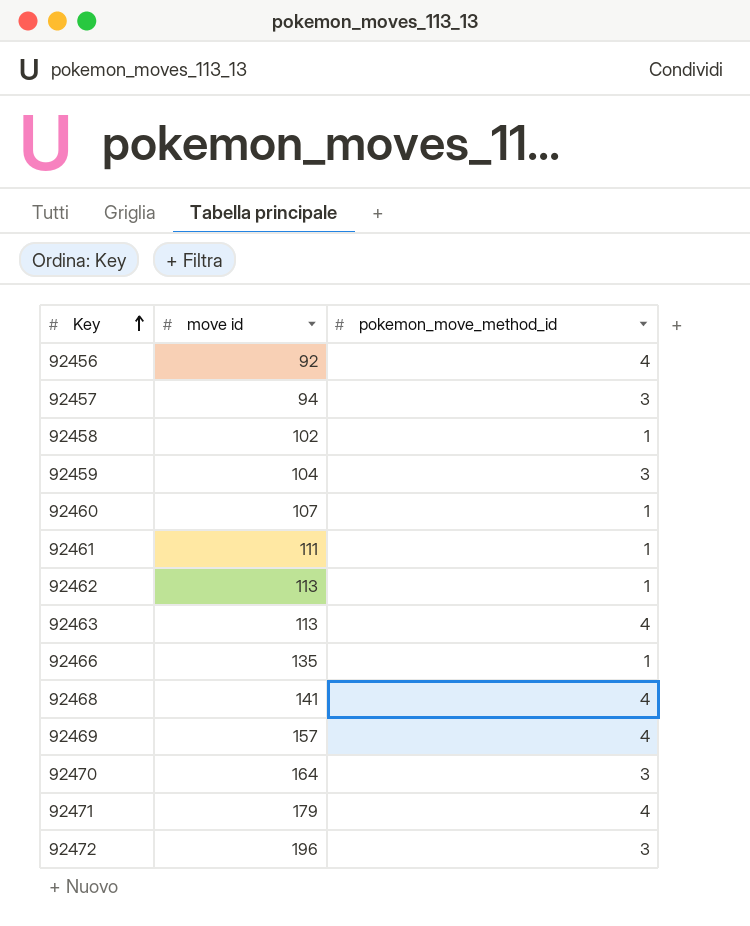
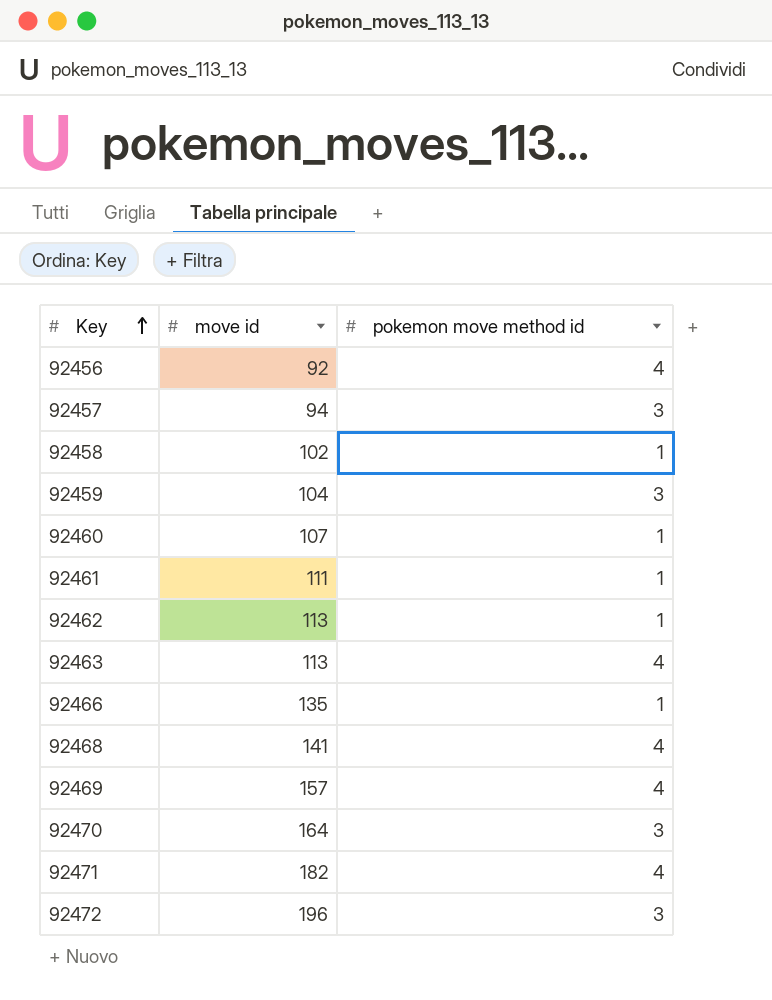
column name: pokemon_move_method_id -> pokemon move method id
92471 | move id: 179 -> 182

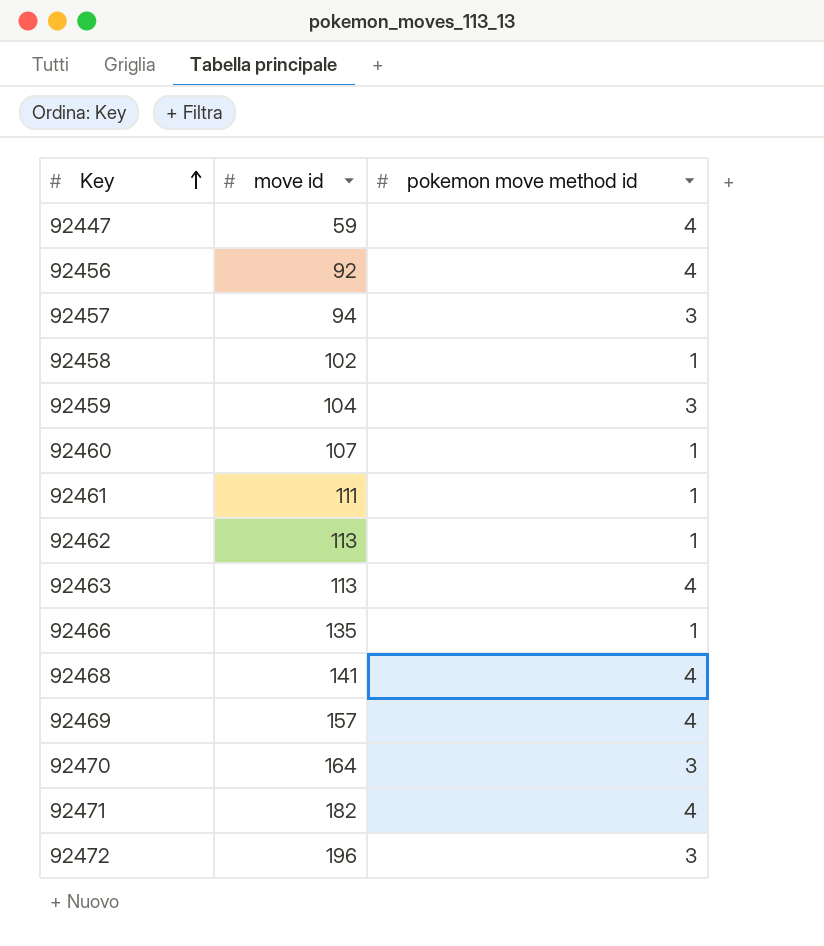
row 92447: none -> 59 | 4

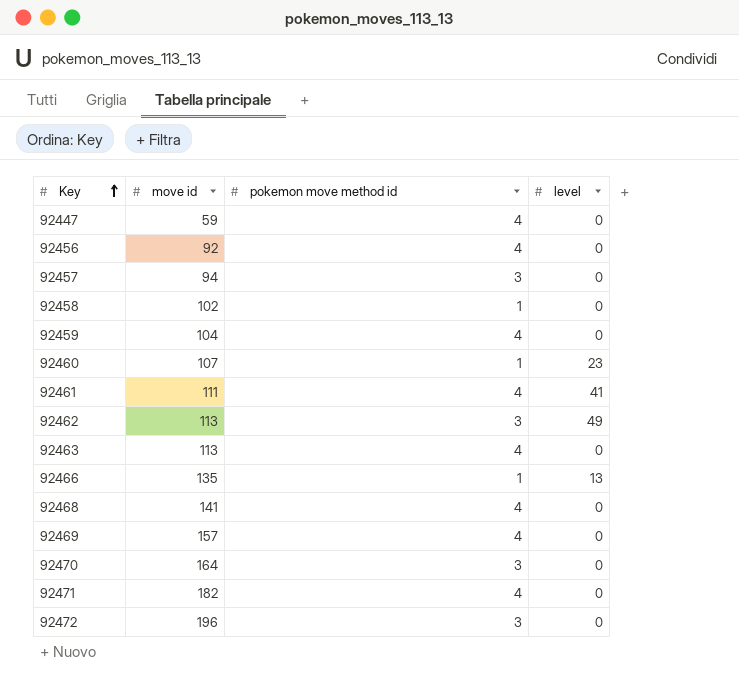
column level | position: none -> 4
92459 | pokemon move method id: 3 -> 4
92461 | pokemon move method id: 1 -> 4
92462 | pokemon move method id: 1 -> 3

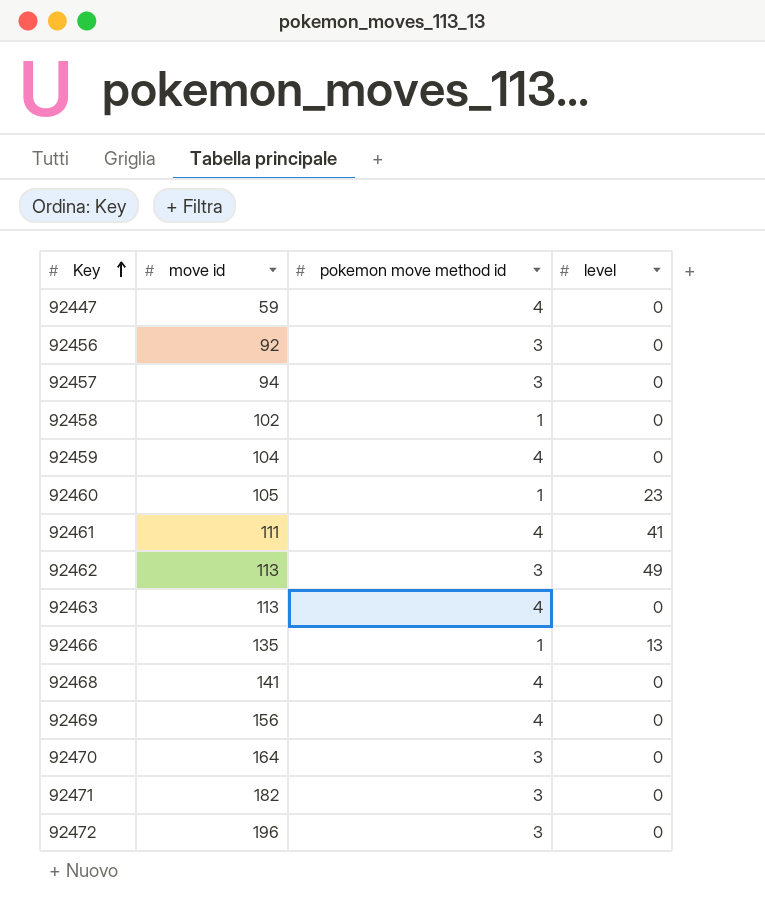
92456 | pokemon move method id: 4 -> 3
92460 | move id: 107 -> 105
92469 | move id: 157 -> 156
92471 | pokemon move method id: 4 -> 3

